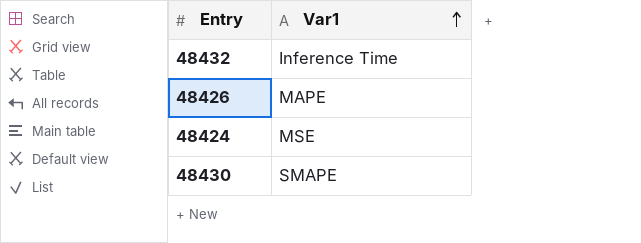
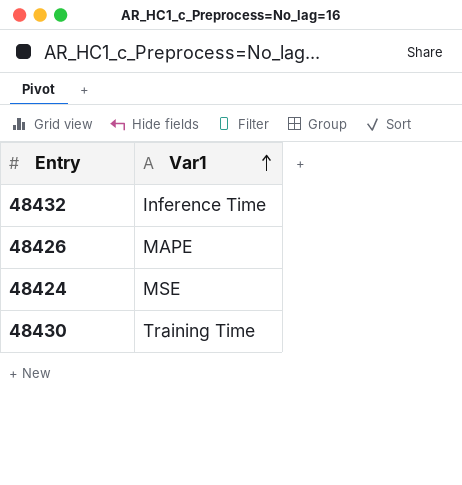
48430 | Var1: SMAPE -> Training Time

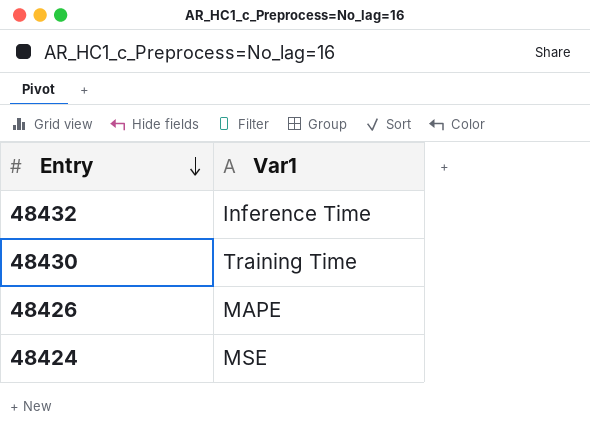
row order: Var1 ascending -> Entry descending

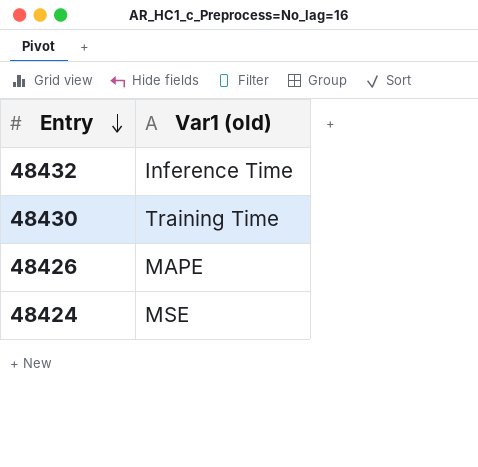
column name: Var1 -> Var1 (old)

